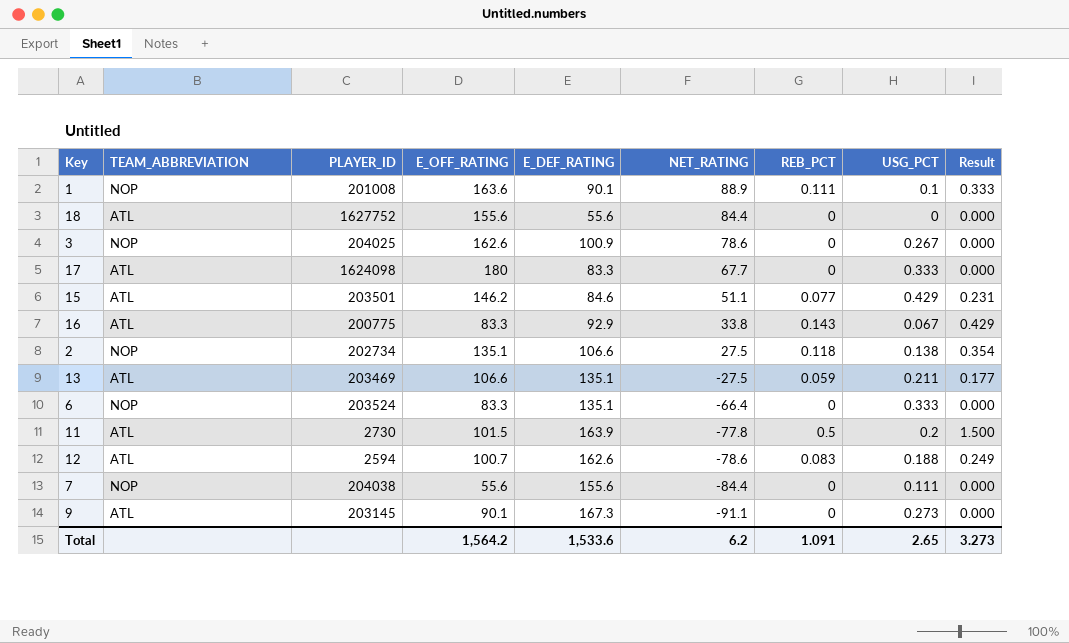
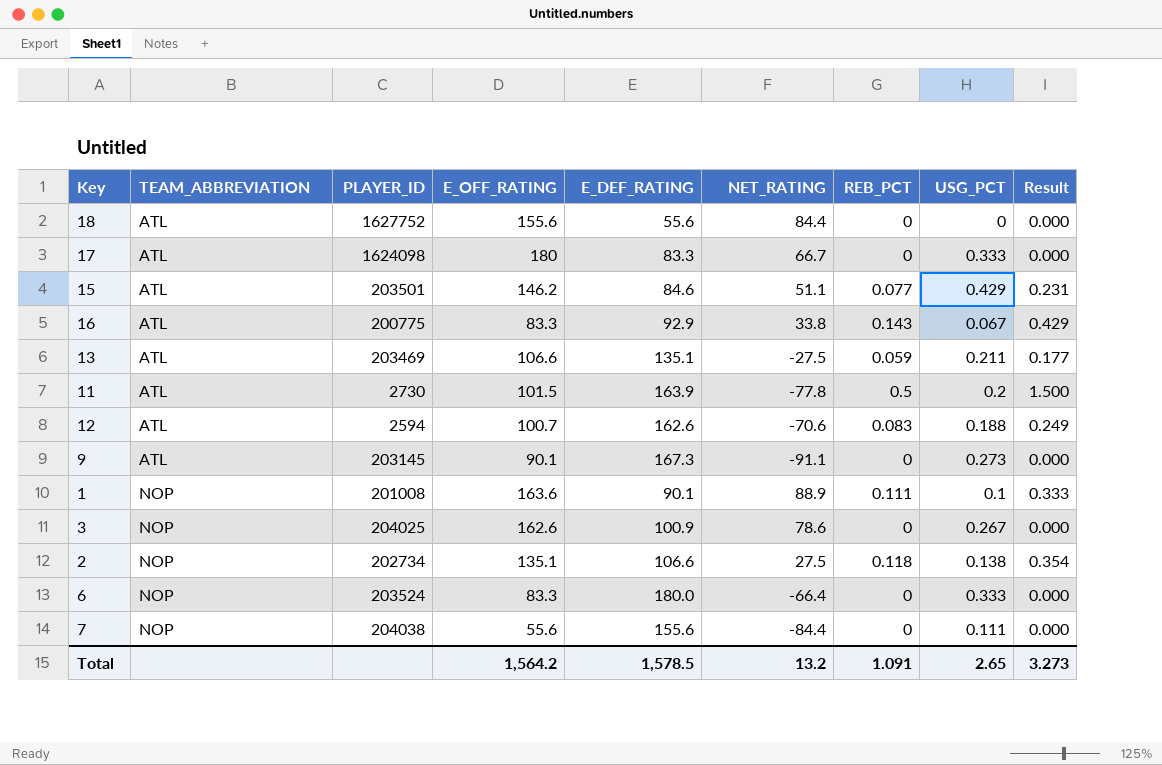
row order: NET_RATING descending -> TEAM_ABBREVIATION ascending
17 | NET_RATING: 67.7 -> 66.7
12 | NET_RATING: -78.6 -> -70.6
6 | E_DEF_RATING: 135.1 -> 180.0
Total | E_DEF_RATING: 1,533.6 -> 1,578.5
Total | NET_RATING: 6.2 -> 13.2

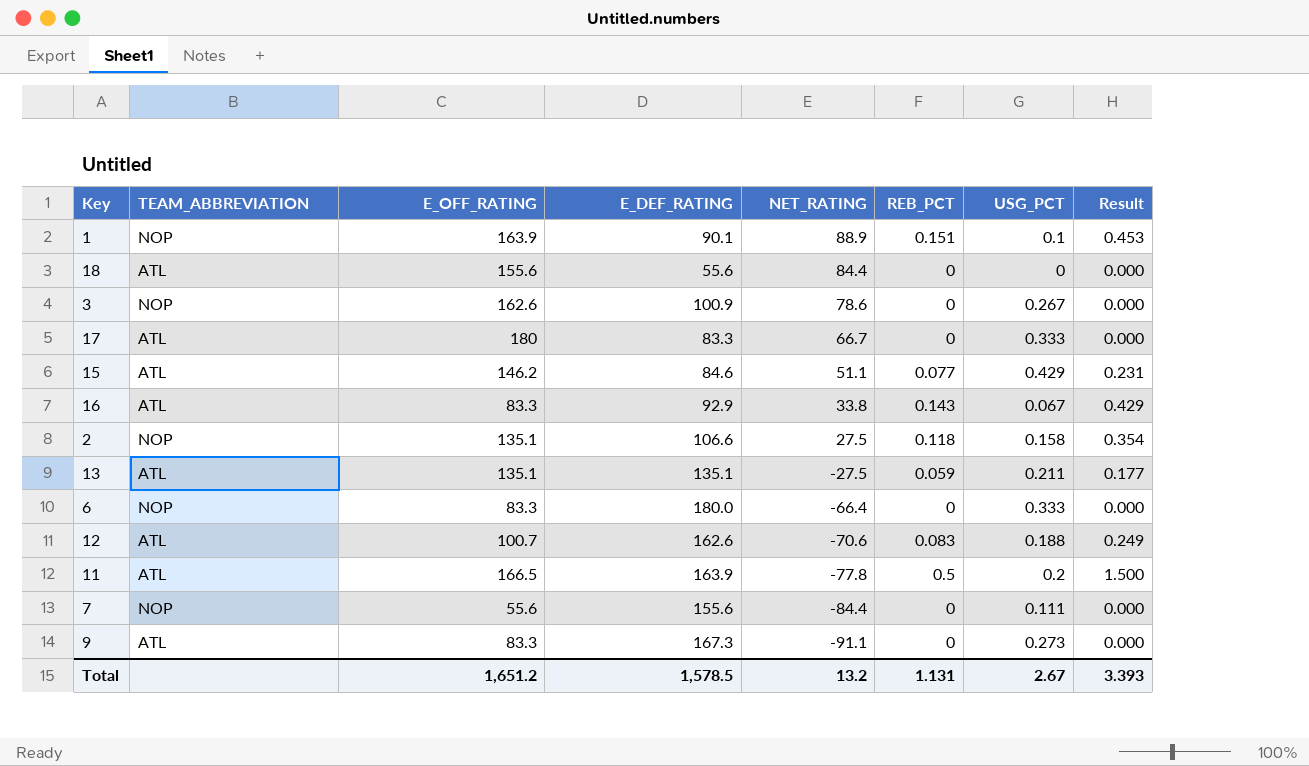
row order: TEAM_ABBREVIATION ascending -> NET_RATING descending
column PLAYER_ID | position: 3 -> none
1 | E_OFF_RATING: 163.6 -> 163.9
1 | REB_PCT: 0.111 -> 0.151
1 | Result: 0.333 -> 0.453
2 | USG_PCT: 0.138 -> 0.158
13 | E_OFF_RATING: 106.6 -> 135.1
11 | E_OFF_RATING: 101.5 -> 166.5
9 | E_OFF_RATING: 90.1 -> 83.3
Total | E_OFF_RATING: 1,564.2 -> 1,651.2
Total | REB_PCT: 1.091 -> 1.131
Total | USG_PCT: 2.65 -> 2.67
Total | Result: 3.273 -> 3.393

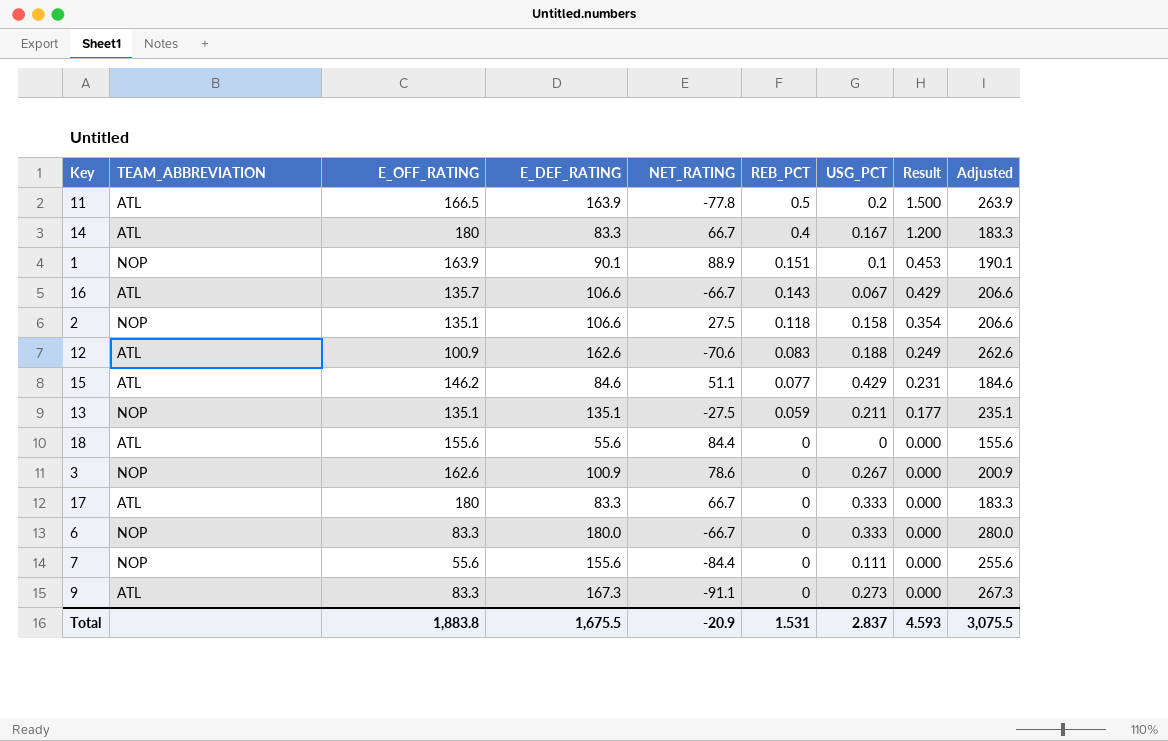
row order: NET_RATING descending -> REB_PCT descending
column Adjusted | formula: none -> [E_DEF_RATING] + 100
row 14: none -> ATL | 180 | 83.3 | 66.7 | 0.4 | 0.167 | 1.200 | 183.3
16 | E_OFF_RATING: 83.3 -> 135.7
16 | E_DEF_RATING: 92.9 -> 106.6
16 | NET_RATING: 33.8 -> -66.7
12 | E_OFF_RATING: 100.7 -> 100.9
13 | TEAM_ABBREVIATION: ATL -> NOP
6 | NET_RATING: -66.4 -> -66.7
Total | E_OFF_RATING: 1,651.2 -> 1,883.8
Total | E_DEF_RATING: 1,578.5 -> 1,675.5
Total | NET_RATING: 13.2 -> -20.9
Total | REB_PCT: 1.131 -> 1.531
Total | USG_PCT: 2.67 -> 2.837
Total | Result: 3.393 -> 4.593

